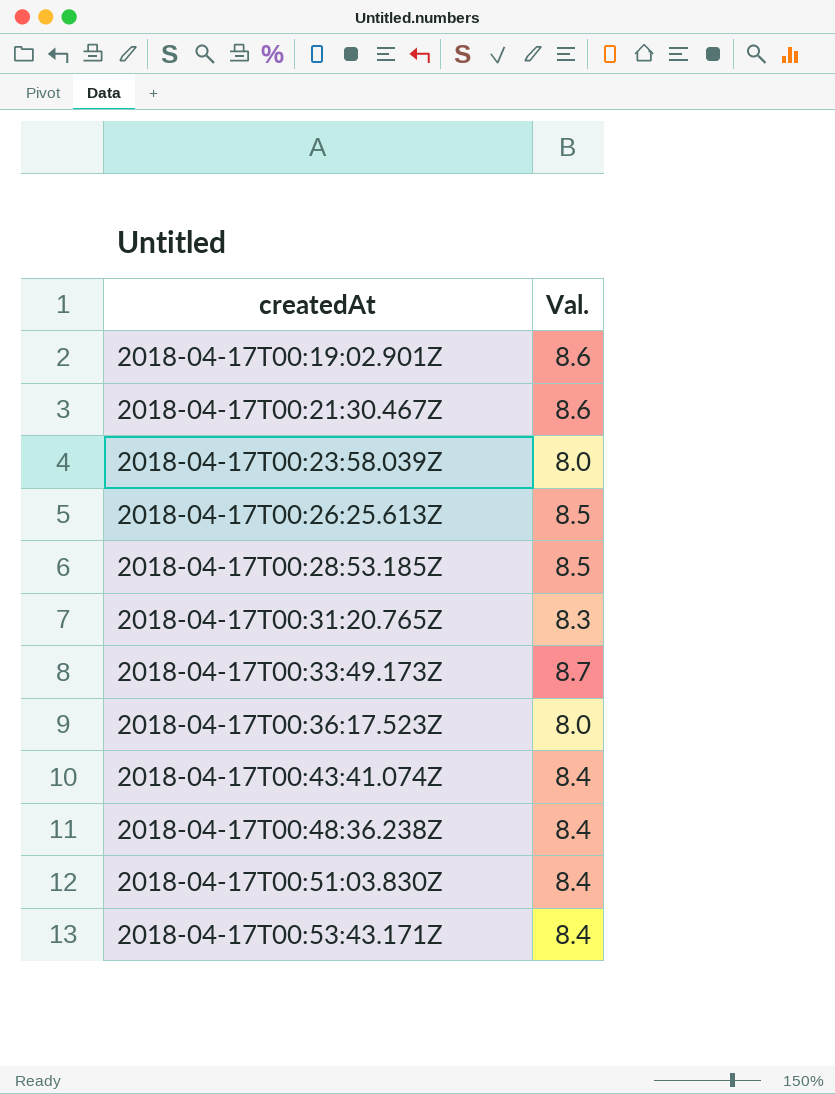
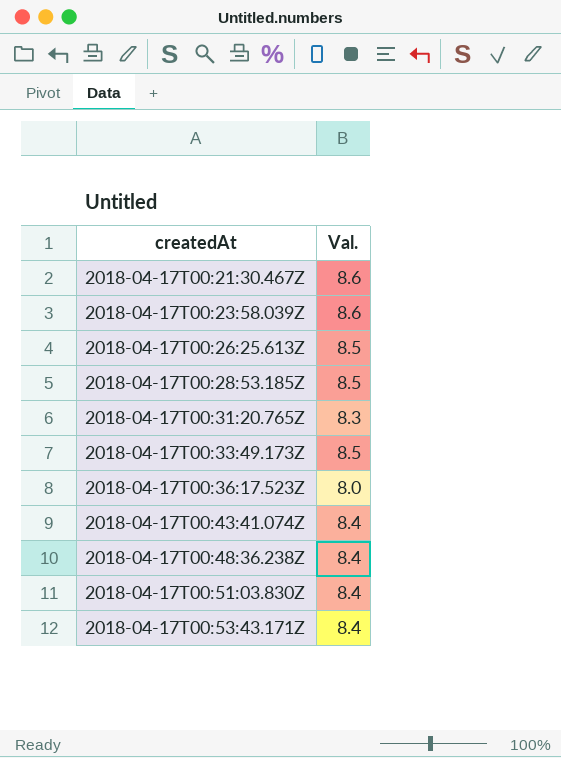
row 2018-04-17T00:19:02.901Z: 8.6 -> none
2018-04-17T00:23:58.039Z | Val.: 8.0 -> 8.6
2018-04-17T00:33:49.173Z | Val.: 8.7 -> 8.5

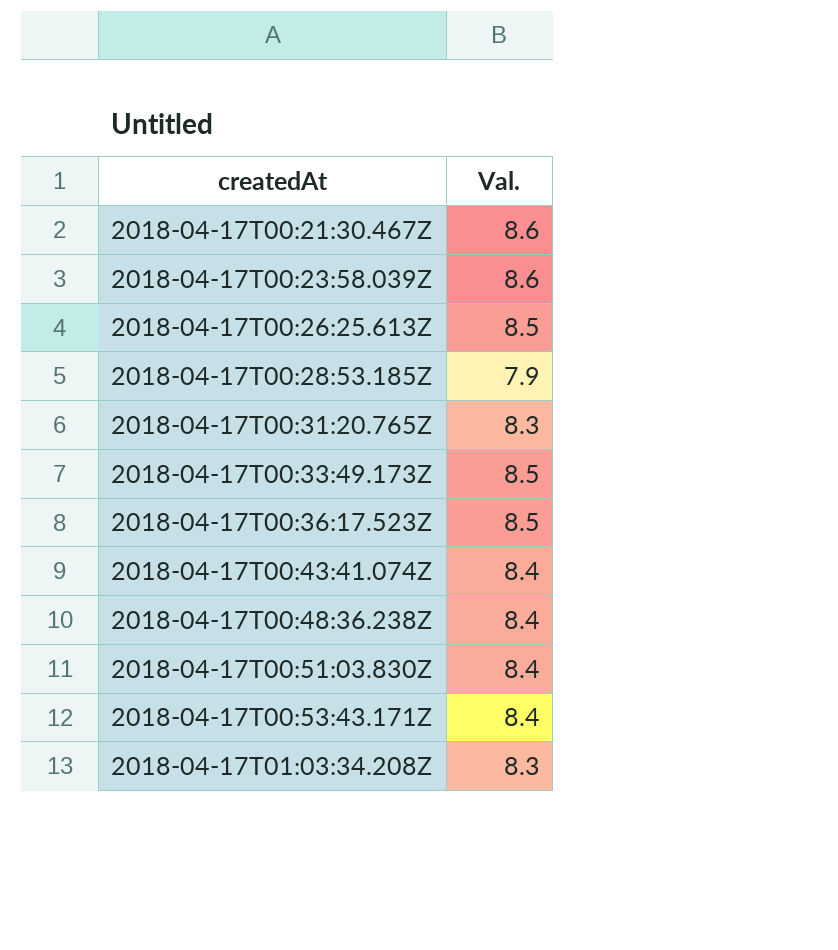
2018-04-17T00:28:53.185Z | Val.: 8.5 -> 7.9
2018-04-17T00:36:17.523Z | Val.: 8.0 -> 8.5
row 2018-04-17T01:03:34.208Z: none -> 8.3

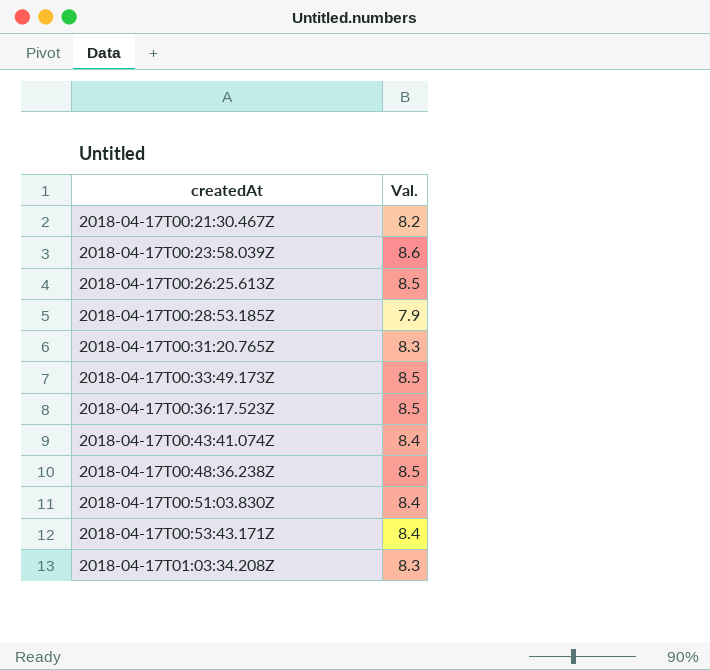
2018-04-17T00:21:30.467Z | Val.: 8.6 -> 8.2
2018-04-17T00:48:36.238Z | Val.: 8.4 -> 8.5

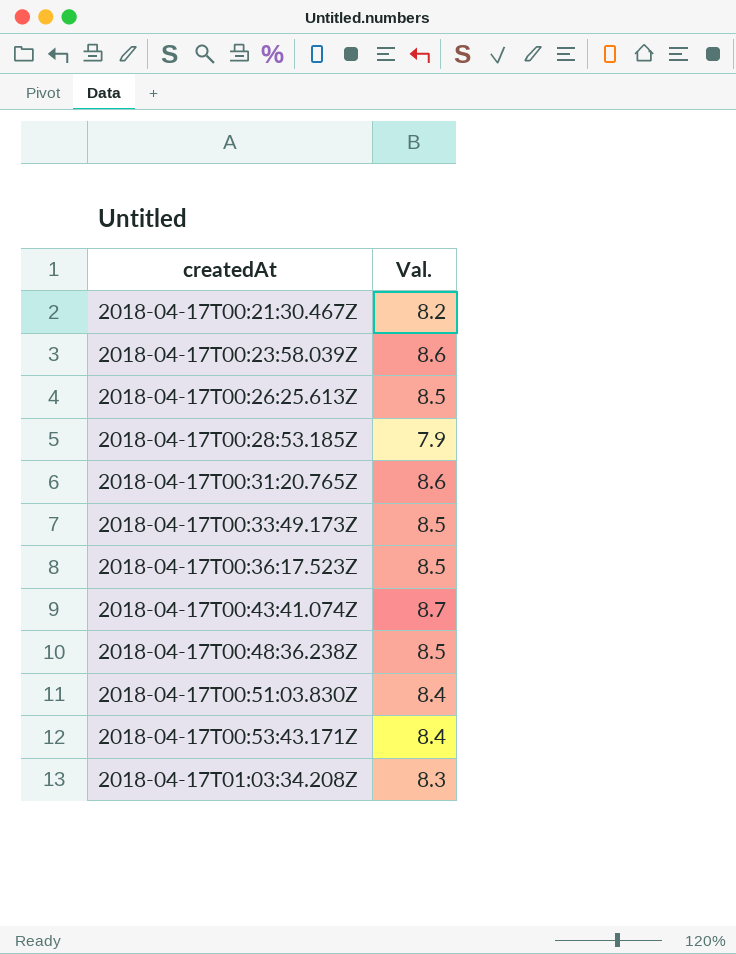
2018-04-17T00:31:20.765Z | Val.: 8.3 -> 8.6
2018-04-17T00:43:41.074Z | Val.: 8.4 -> 8.7

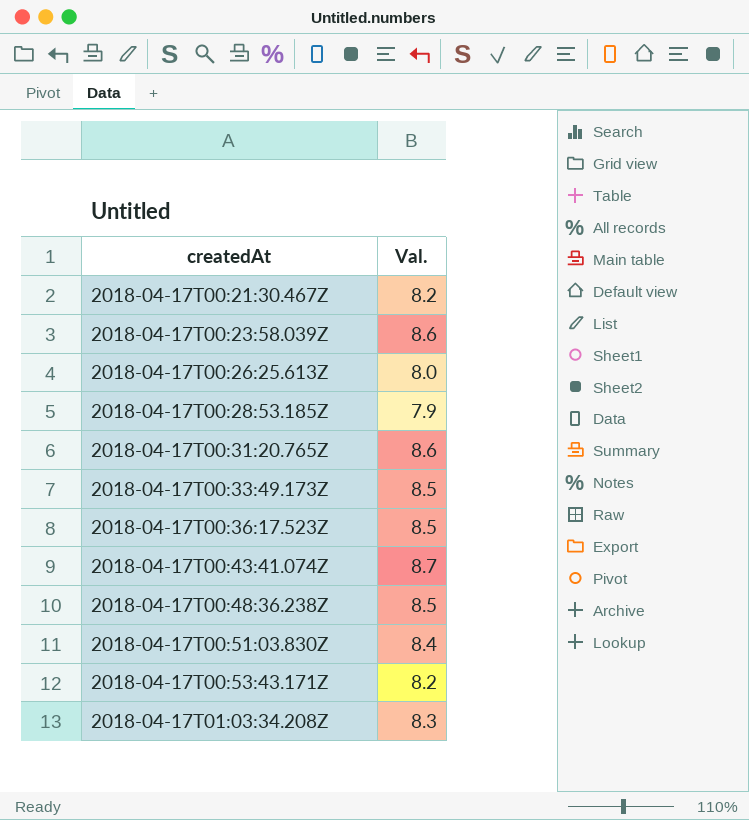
2018-04-17T00:26:25.613Z | Val.: 8.5 -> 8.0
2018-04-17T00:53:43.171Z | Val.: 8.4 -> 8.2

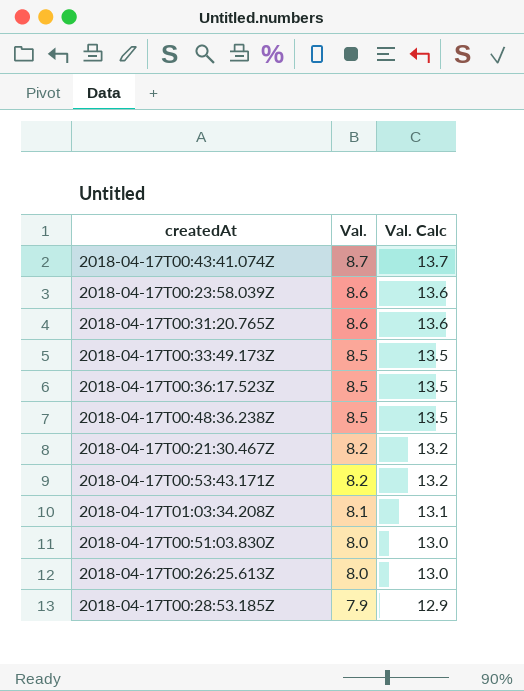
row order: createdAt ascending -> Val. descending
column Val. Calc | formula: none -> [Val.] + 5
2018-04-17T01:03:34.208Z | Val.: 8.3 -> 8.1
2018-04-17T00:51:03.830Z | Val.: 8.4 -> 8.0

